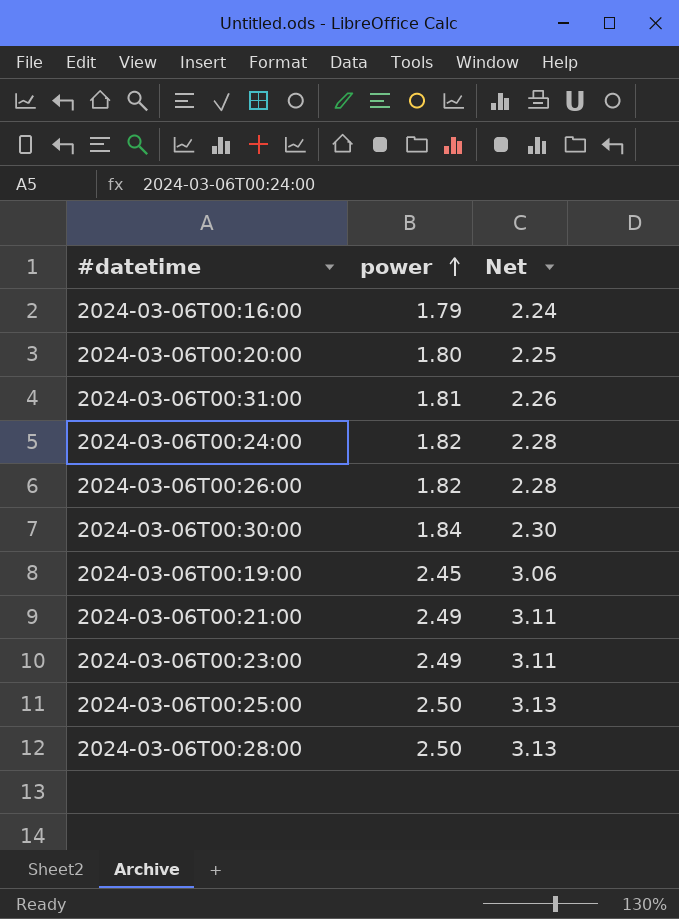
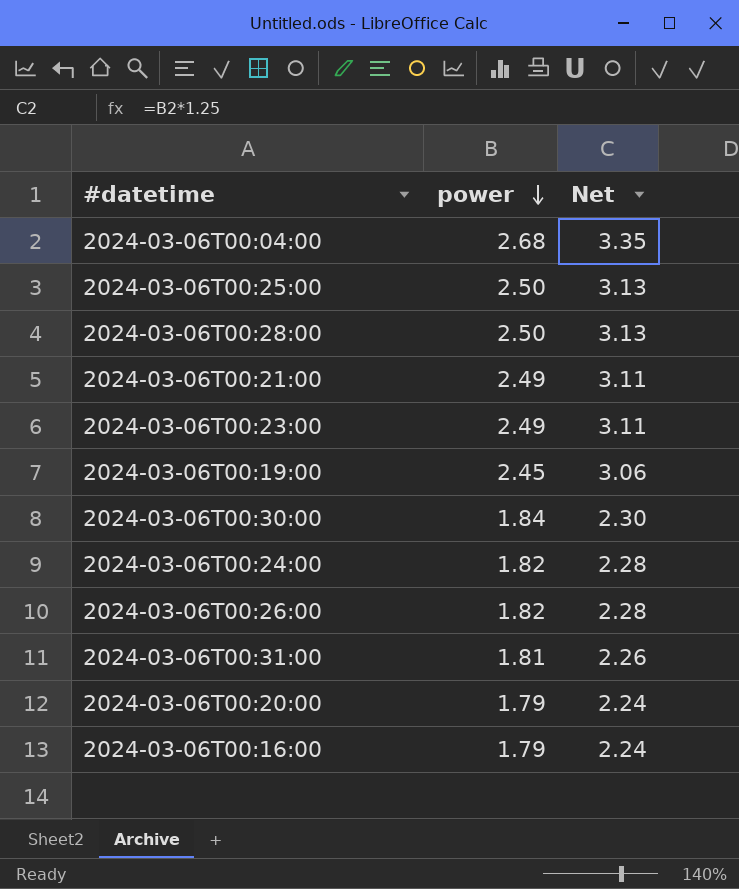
row order: power ascending -> power descending
row 2024-03-06T00:04:00: none -> 2.68 | 3.35
2024-03-06T00:20:00 | power: 1.80 -> 1.79
2024-03-06T00:20:00 | Net: 2.25 -> 2.24

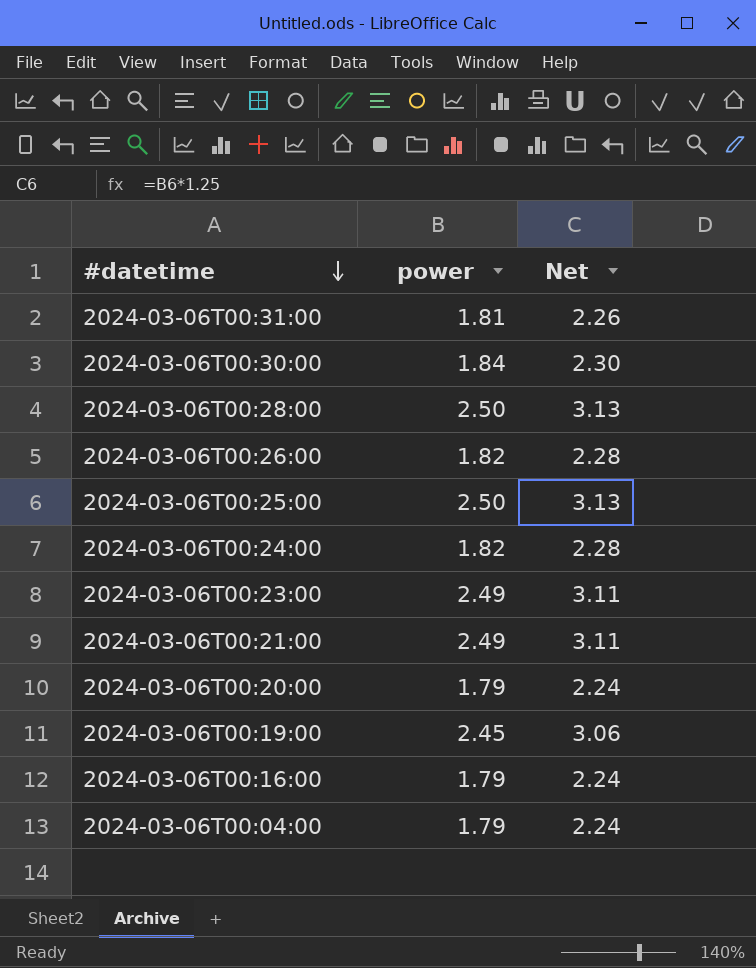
row order: power descending -> #datetime descending
2024-03-06T00:04:00 | power: 2.68 -> 1.79
2024-03-06T00:04:00 | Net: 3.35 -> 2.24

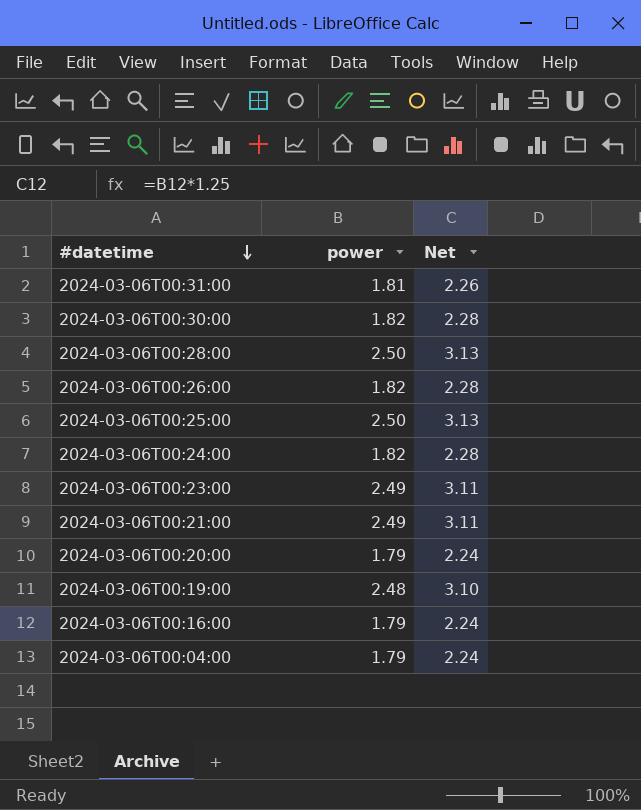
2024-03-06T00:30:00 | power: 1.84 -> 1.82
2024-03-06T00:30:00 | Net: 2.30 -> 2.28
2024-03-06T00:19:00 | power: 2.45 -> 2.48
2024-03-06T00:19:00 | Net: 3.06 -> 3.10

